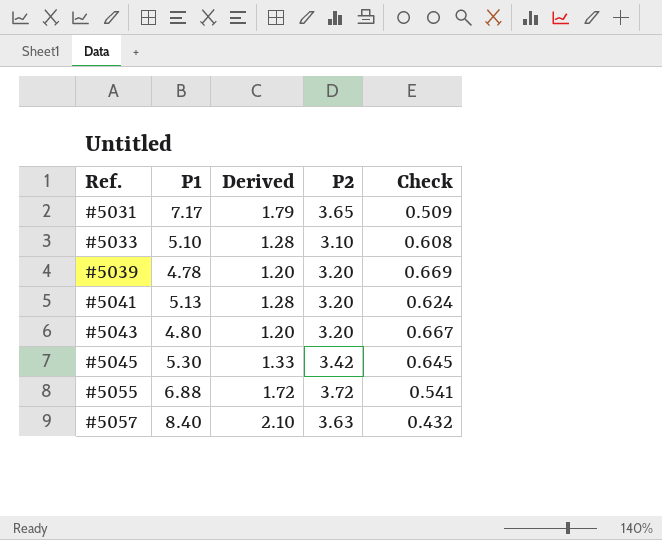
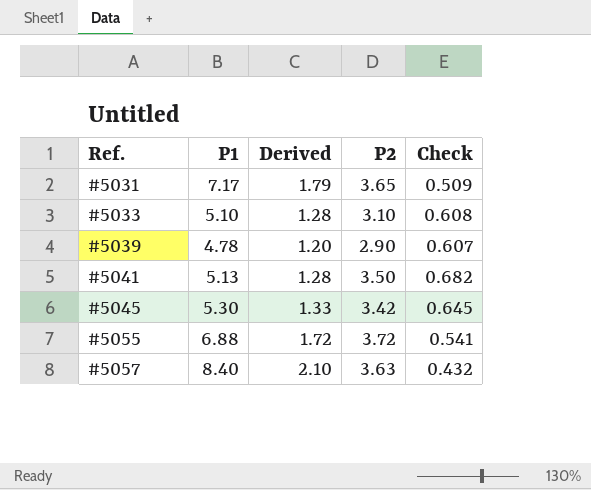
row #5043: 4.80 | 1.20 | 3.20 | 0.667 -> none
#5039 | P2: 3.20 -> 2.90
#5039 | Check: 0.669 -> 0.607
#5041 | P2: 3.20 -> 3.50
#5041 | Check: 0.624 -> 0.682

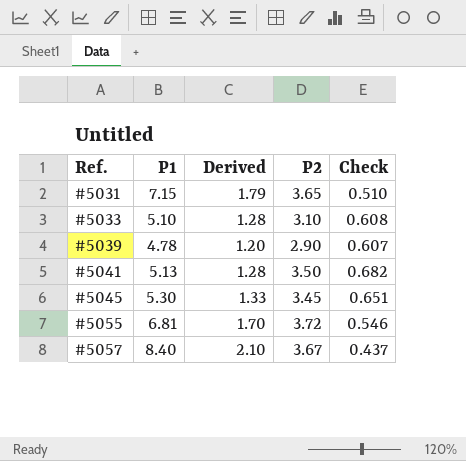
#5031 | P1: 7.17 -> 7.15
#5031 | Check: 0.509 -> 0.510
#5045 | P2: 3.42 -> 3.45
#5045 | Check: 0.645 -> 0.651
#5055 | P1: 6.88 -> 6.81
#5055 | Derived: 1.72 -> 1.70
#5055 | Check: 0.541 -> 0.546
#5057 | P2: 3.63 -> 3.67
#5057 | Check: 0.432 -> 0.437

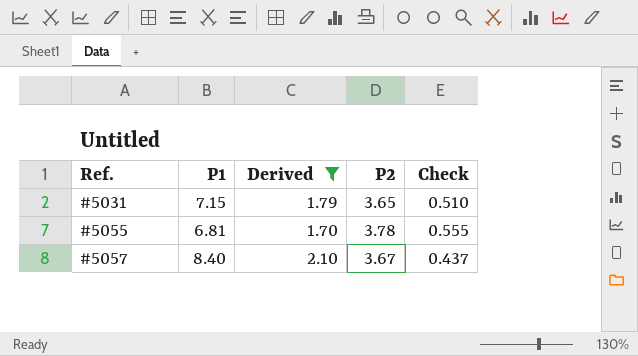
filter: none -> Derived >= 1.70
#5055 | P2: 3.72 -> 3.78
#5055 | Check: 0.546 -> 0.555

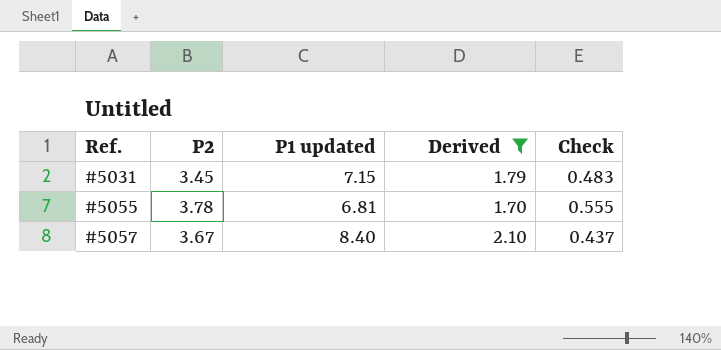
column P2 | position: 4 -> 2
column name: P1 -> P1 updated
#5031 | P2: 3.65 -> 3.45
#5031 | Check: 0.510 -> 0.483

